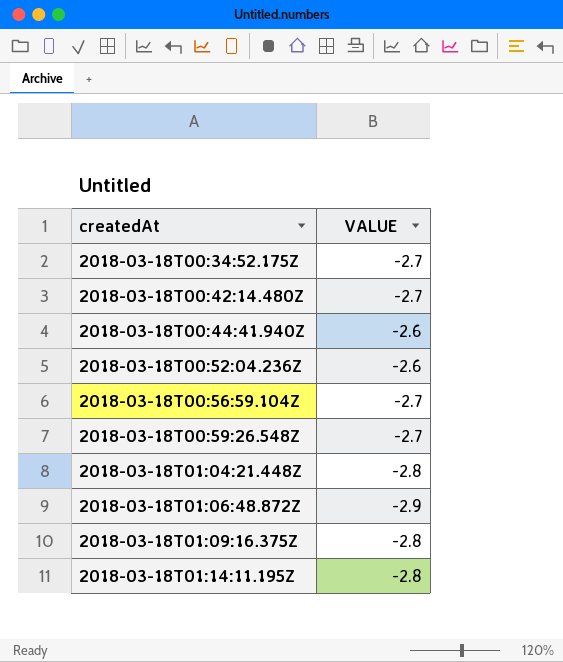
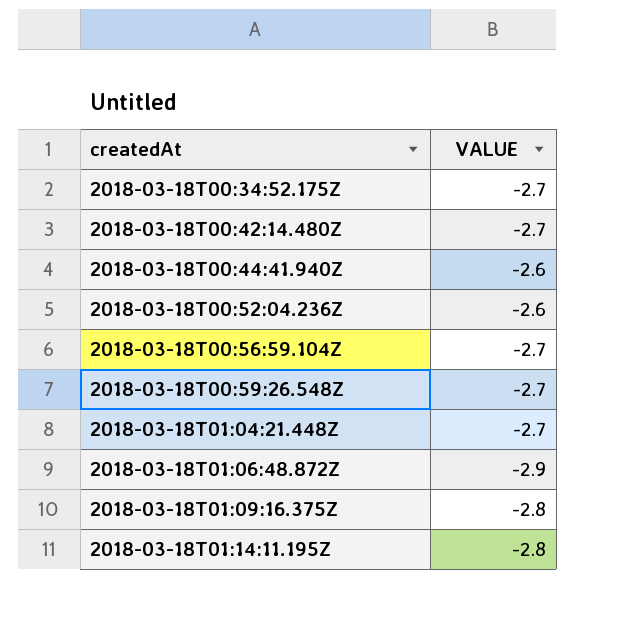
2018-03-18T01:04:21.448Z | VALUE: -2.8 -> -2.7

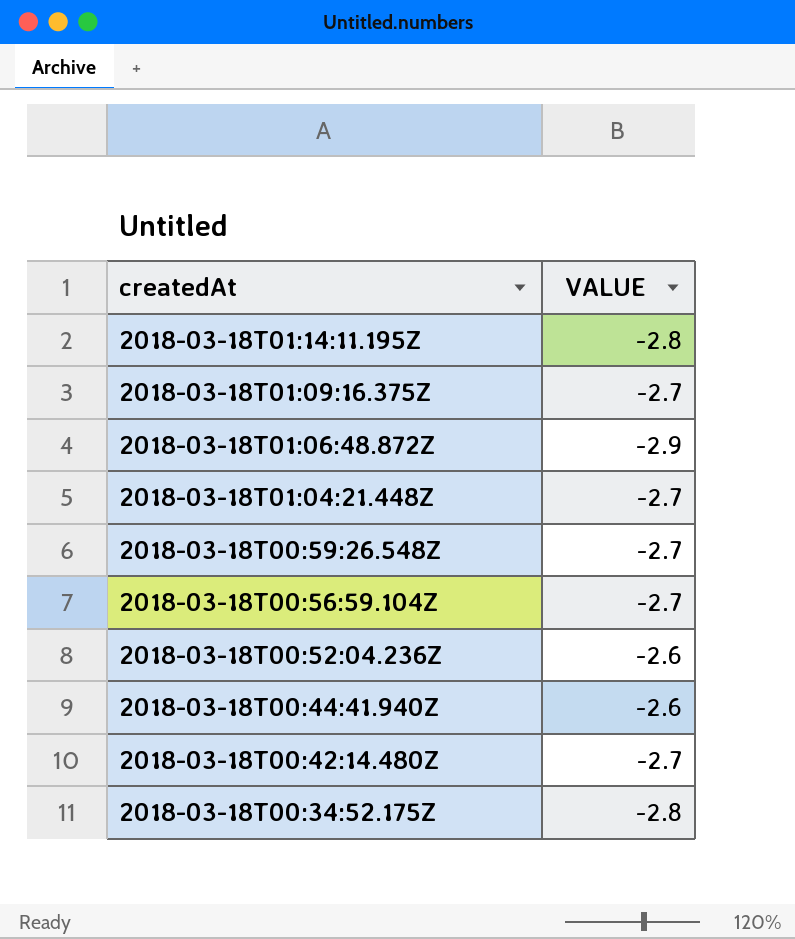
row order: createdAt ascending -> createdAt descending
2018-03-18T01:09:16.375Z | VALUE: -2.8 -> -2.7
2018-03-18T00:34:52.175Z | VALUE: -2.7 -> -2.8

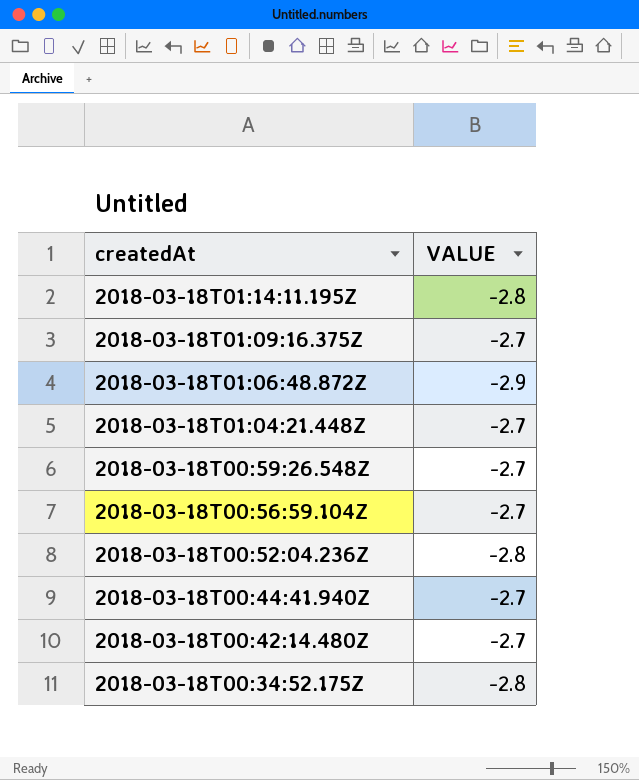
2018-03-18T00:52:04.236Z | VALUE: -2.6 -> -2.8
2018-03-18T00:44:41.940Z | VALUE: -2.6 -> -2.7

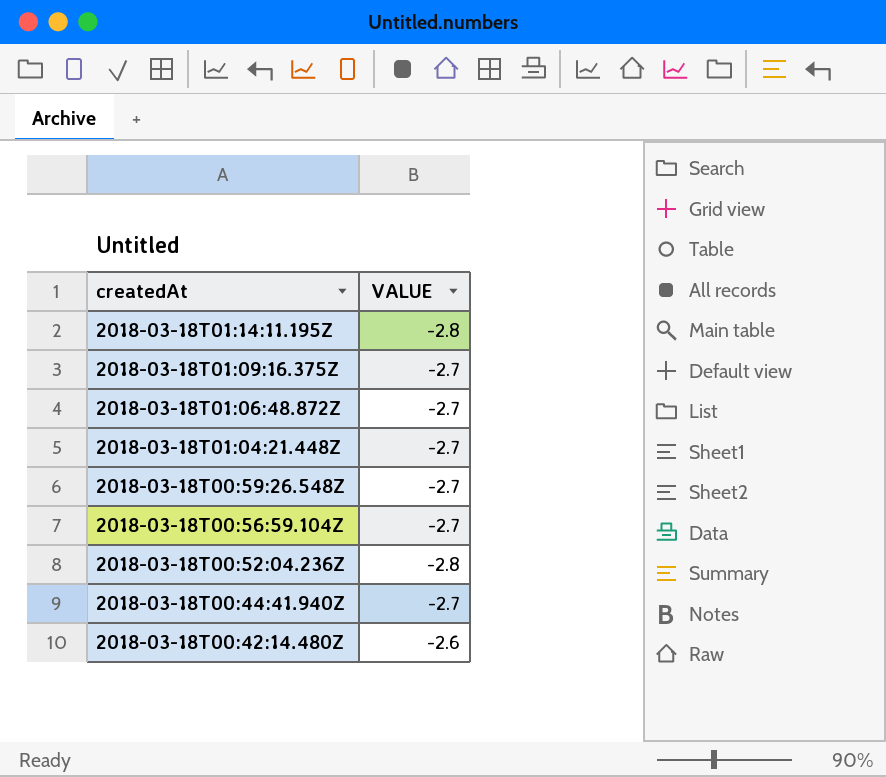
row 2018-03-18T00:34:52.175Z: -2.8 -> none
2018-03-18T01:06:48.872Z | VALUE: -2.9 -> -2.7
2018-03-18T00:42:14.480Z | VALUE: -2.7 -> -2.6

